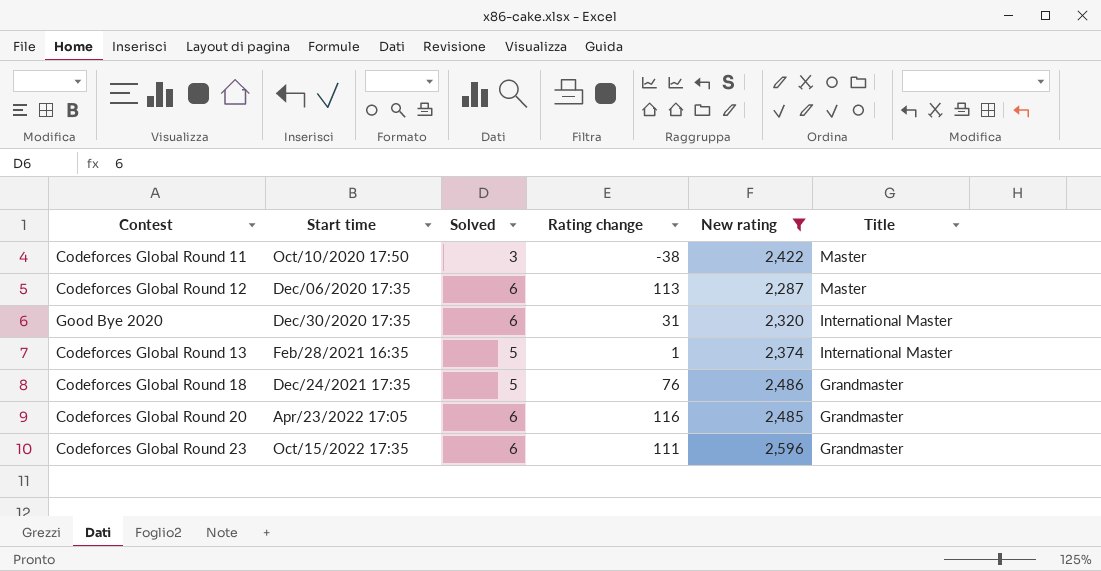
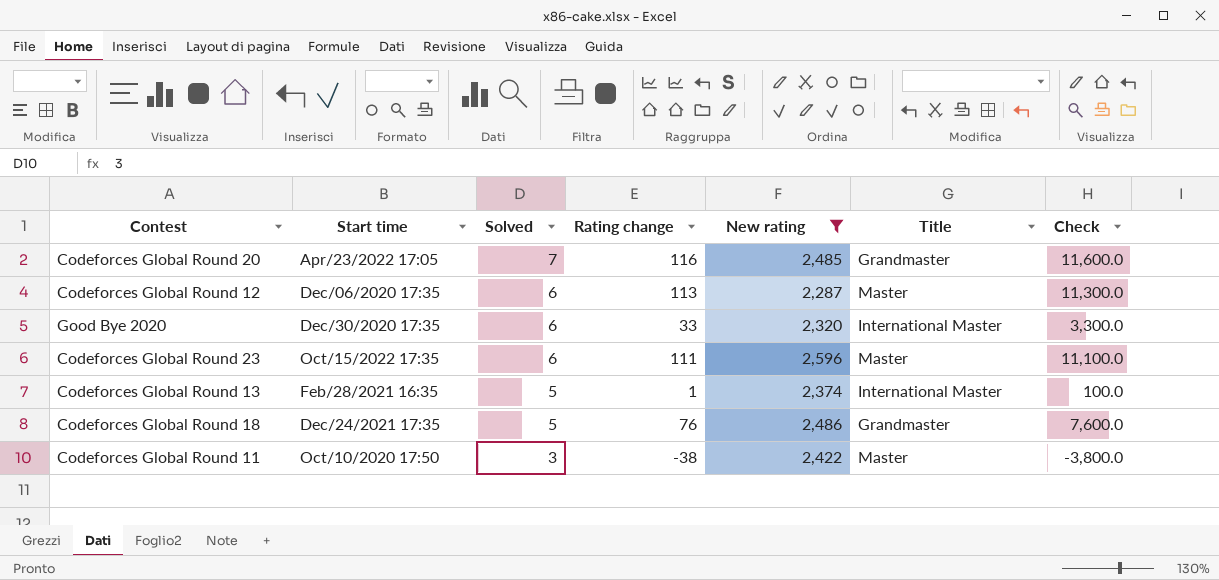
row order: Start time ascending -> Solved descending
column Check | formula: none -> [Rating change] * 100
Codeforces Global Round 20 | Solved: 6 -> 7
Good Bye 2020 | Rating change: 31 -> 33
Codeforces Global Round 23 | Title: Grandmaster -> Master

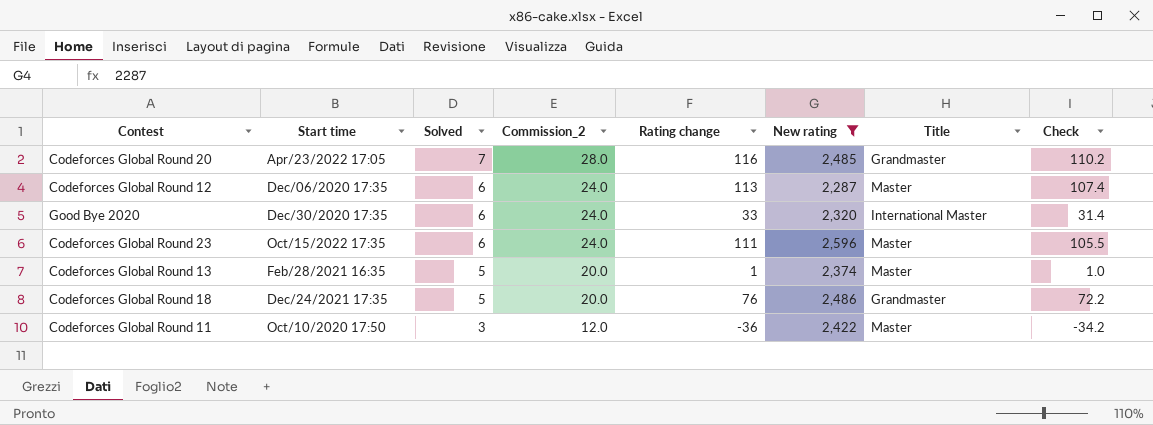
column Commission_2 | formula: none -> [Solved] * 4
column Check | formula: [Rating change] * 100 -> [Rating change] * 0.95
Codeforces Global Round 13 | Title: International Master -> Master
Codeforces Global Round 11 | Rating change: -38 -> -36

